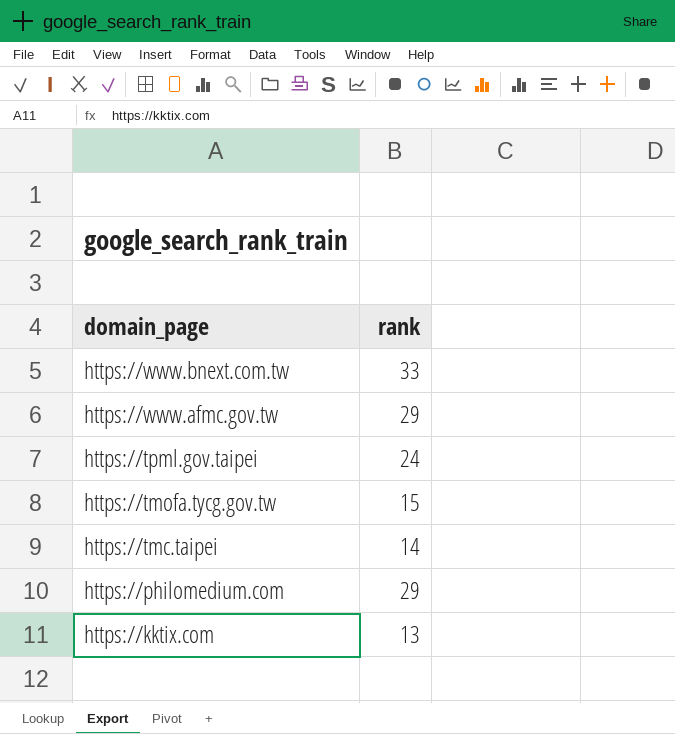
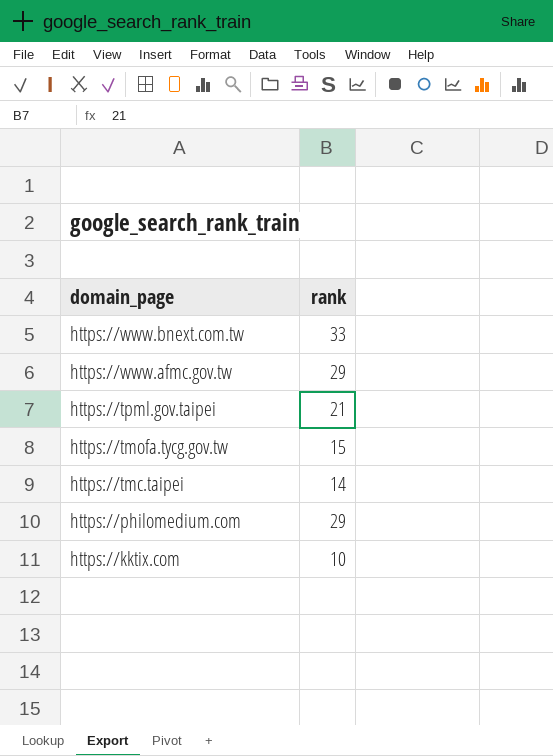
https://tpml.gov.taipei | rank: 24 -> 21
https://kktix.com | rank: 13 -> 10

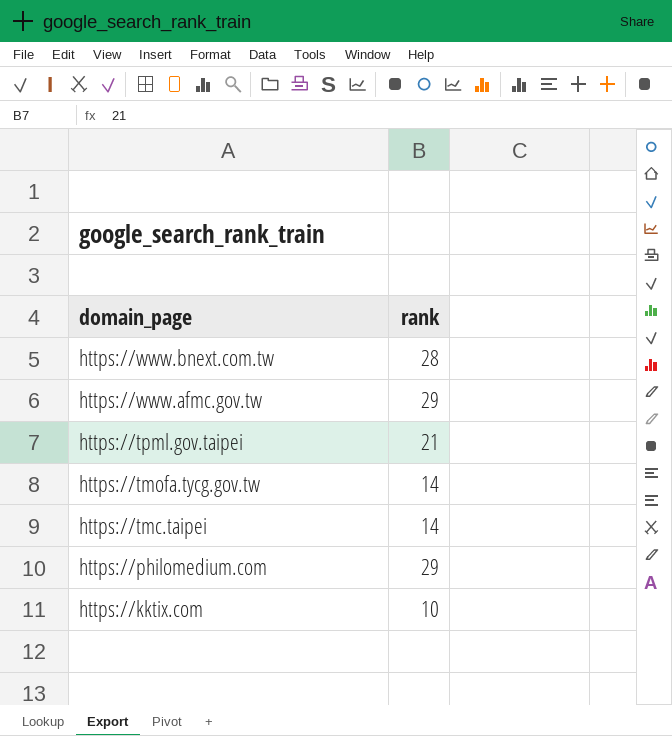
https://www.bnext.com.tw | rank: 33 -> 28
https://tmofa.tycg.gov.tw | rank: 15 -> 14

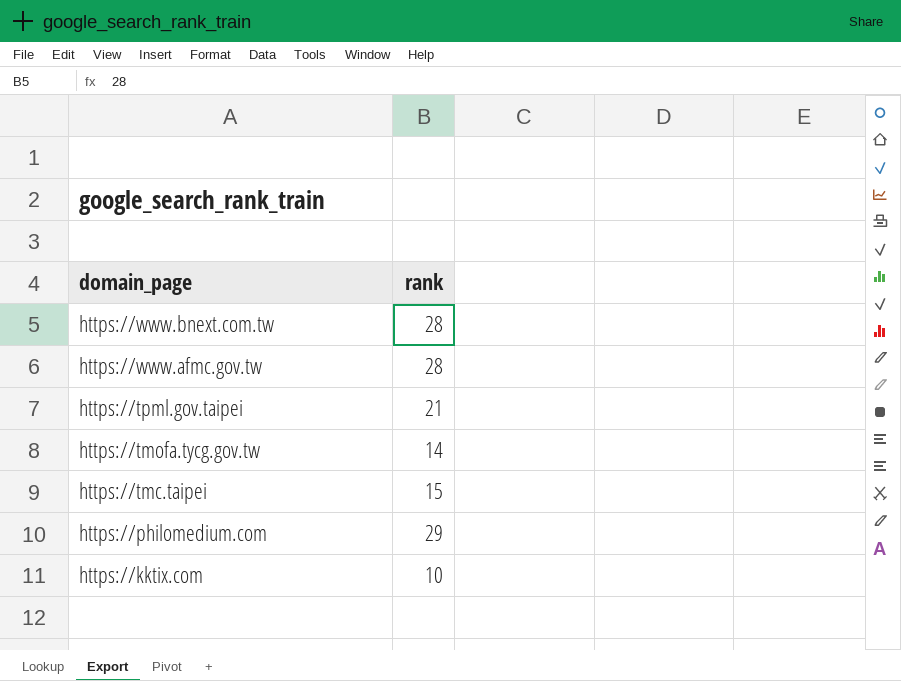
https://www.afmc.gov.tw | rank: 29 -> 28
https://tmc.taipei | rank: 14 -> 15

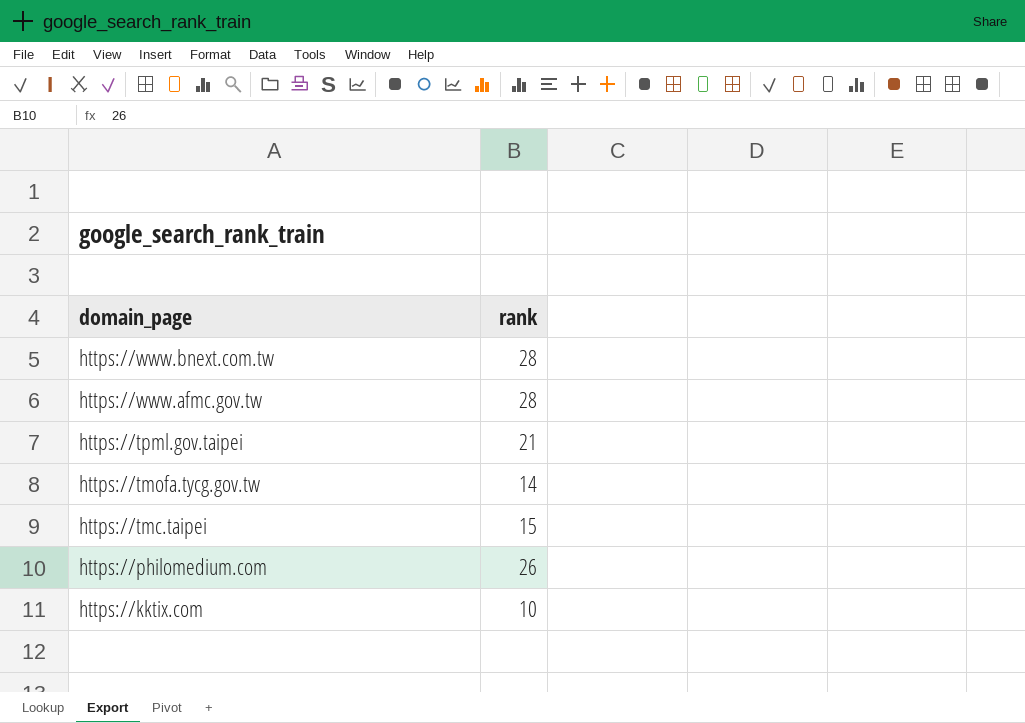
https://philomedium.com | rank: 29 -> 26

